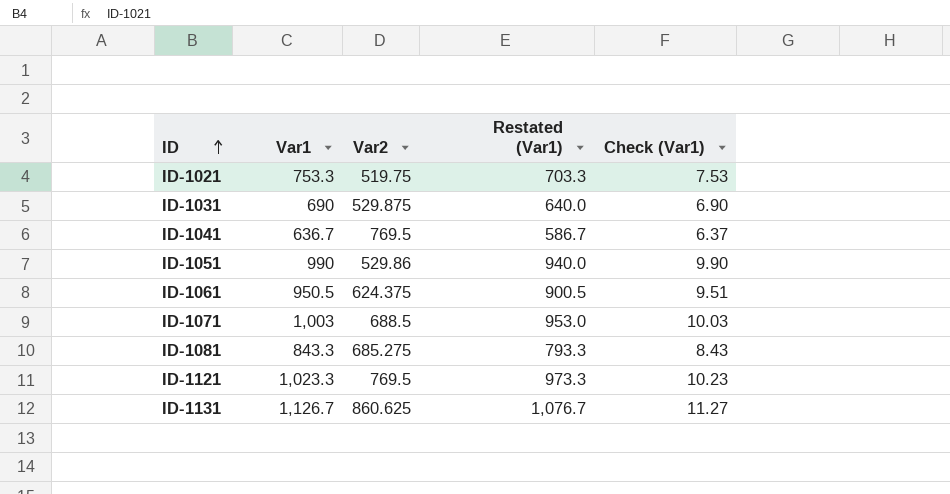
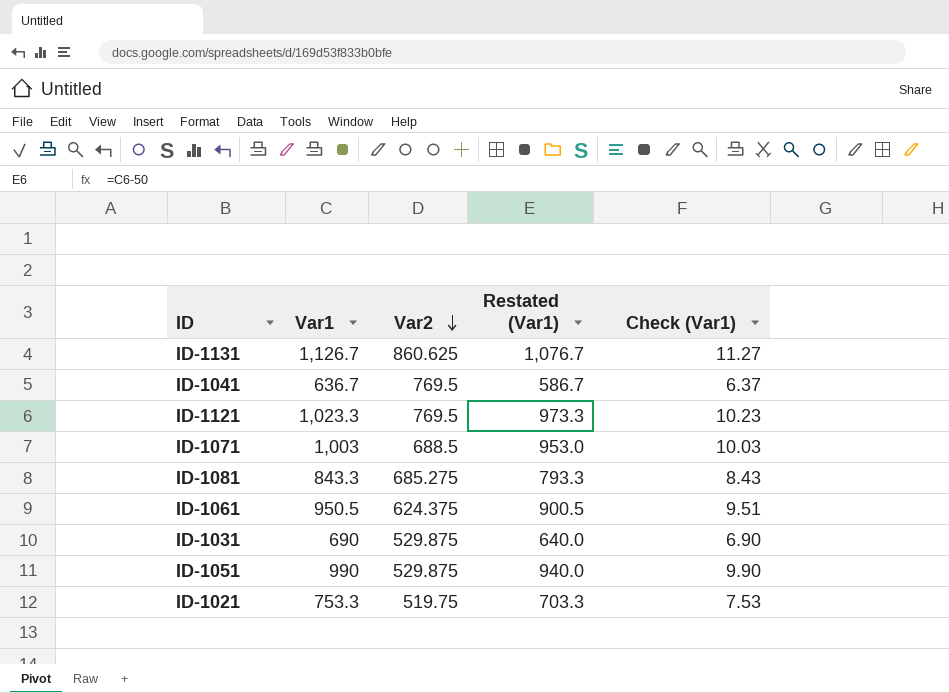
row order: ID ascending -> Var2 descending
ID-1051 | Var2: 529.86 -> 529.875

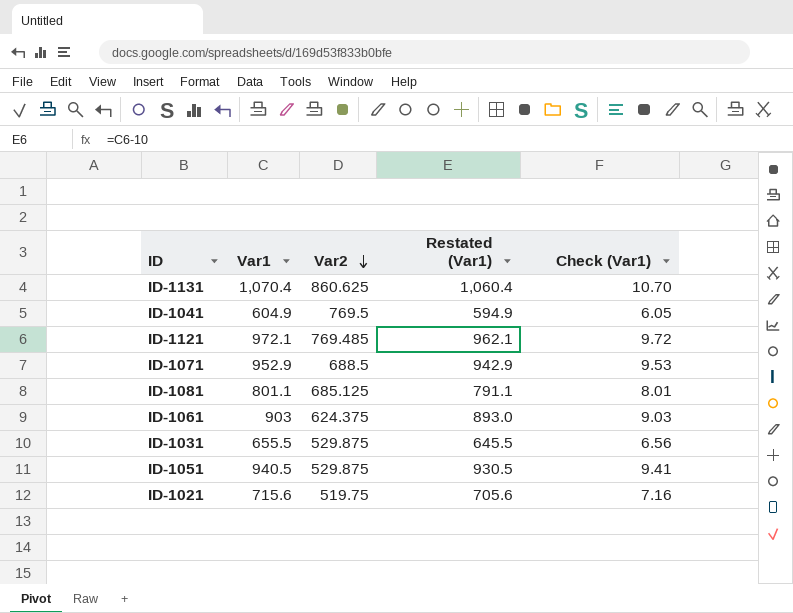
column Restated (Var1) | formula: [Var1] - 50 -> [Var1] - 10
ID-1131 | Var1: 1,126.7 -> 1,070.4
ID-1131 | Check (Var1): 11.27 -> 10.70
ID-1041 | Var1: 636.7 -> 604.9
ID-1041 | Check (Var1): 6.37 -> 6.05
ID-1121 | Var1: 1,023.3 -> 972.1
ID-1121 | Var2: 769.5 -> 769.485
ID-1121 | Check (Var1): 10.23 -> 9.72
ID-1071 | Var1: 1,003 -> 952.9
ID-1071 | Check (Var1): 10.03 -> 9.53
ID-1081 | Var1: 843.3 -> 801.1
ID-1081 | Var2: 685.275 -> 685.125
ID-1081 | Check (Var1): 8.43 -> 8.01
ID-1061 | Var1: 950.5 -> 903
ID-1061 | Check (Var1): 9.51 -> 9.03
ID-1031 | Var1: 690 -> 655.5
ID-1031 | Check (Var1): 6.90 -> 6.56
ID-1051 | Var1: 990 -> 940.5
ID-1051 | Check (Var1): 9.90 -> 9.41
ID-1021 | Var1: 753.3 -> 715.6
ID-1021 | Check (Var1): 7.53 -> 7.16

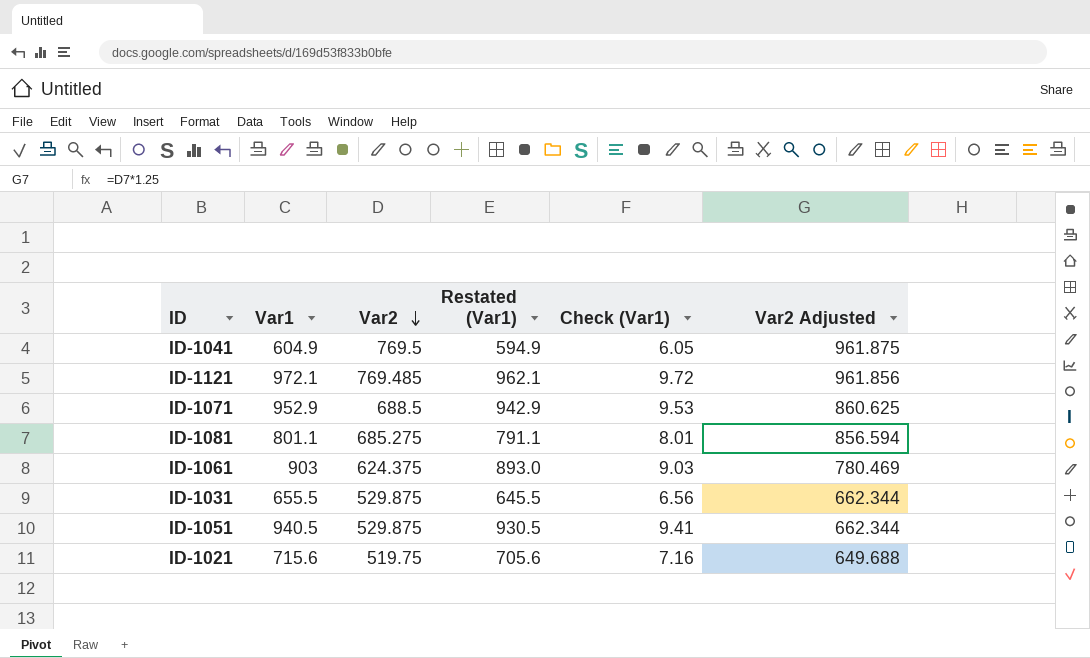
column Var2 Adjusted | formula: none -> [Var2] * 1.25
row ID-1131: 1,070.4 | 860.625 | 1,060.4 | 10.70 -> none
ID-1081 | Var2: 685.125 -> 685.275

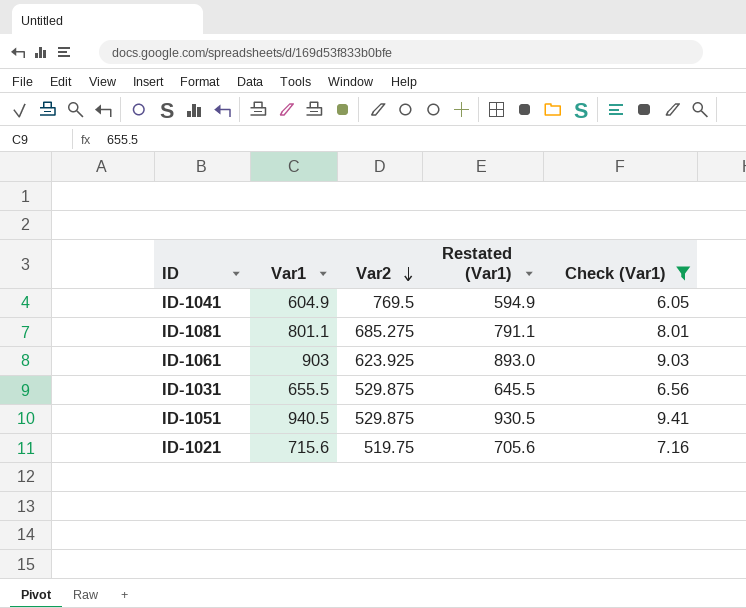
filter: none -> Check (Var1) <= 9.41
column Var2 Adjusted | formula: [Var2] * 1.25 -> none
ID-1061 | Var2: 624.375 -> 623.925

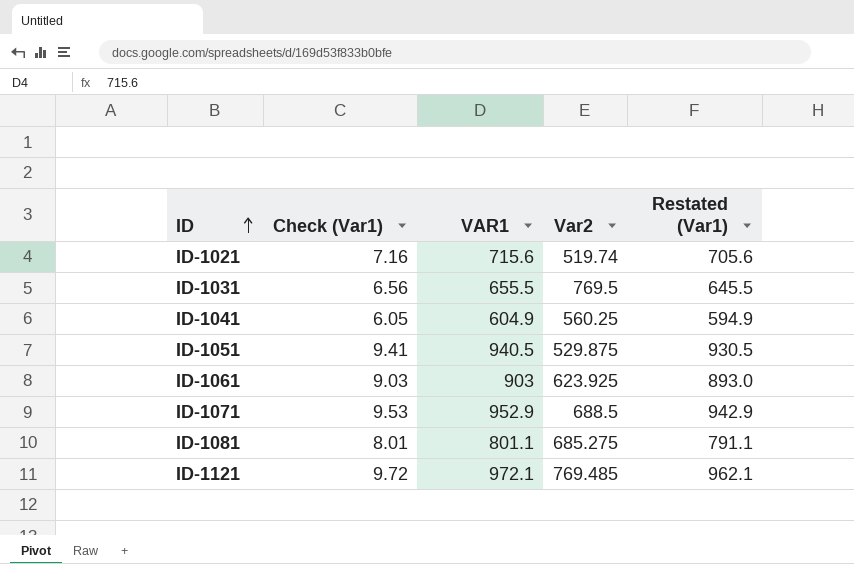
filter: Check (Var1) <= 9.41 -> none
row order: Var2 descending -> ID ascending
column Check (Var1) | position: 5 -> 2
column name: Var1 -> VAR1
ID-1021 | Var2: 519.75 -> 519.74
ID-1031 | Var2: 529.875 -> 769.5
ID-1041 | Var2: 769.5 -> 560.25

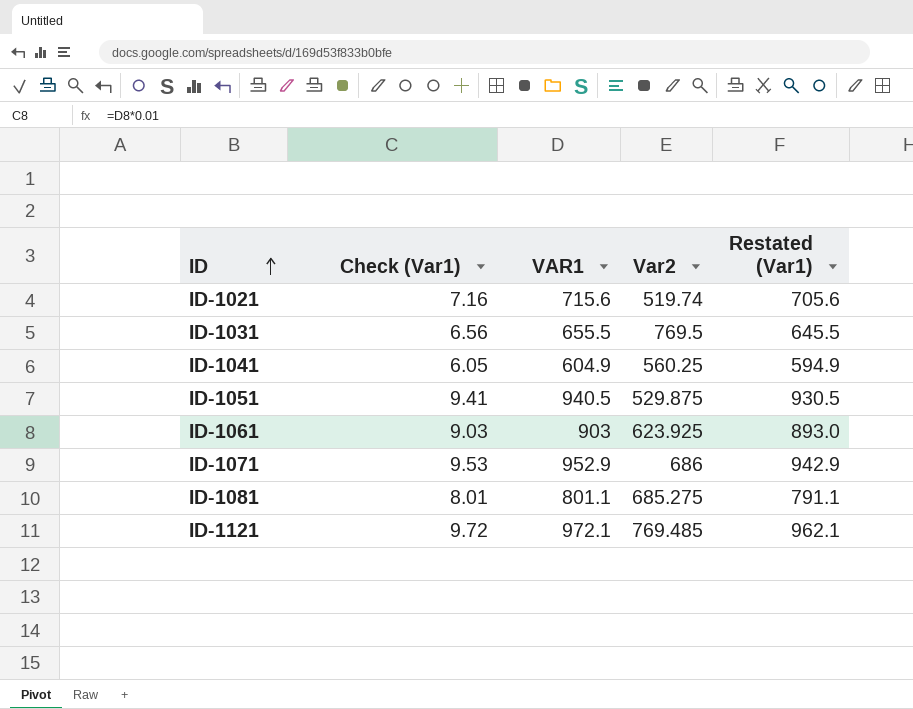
ID-1071 | Var2: 688.5 -> 686

